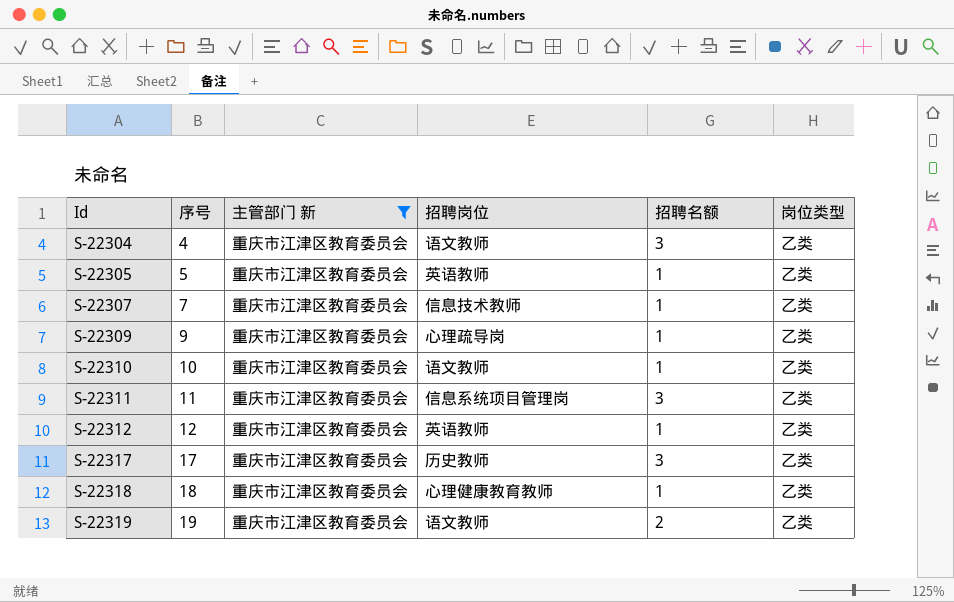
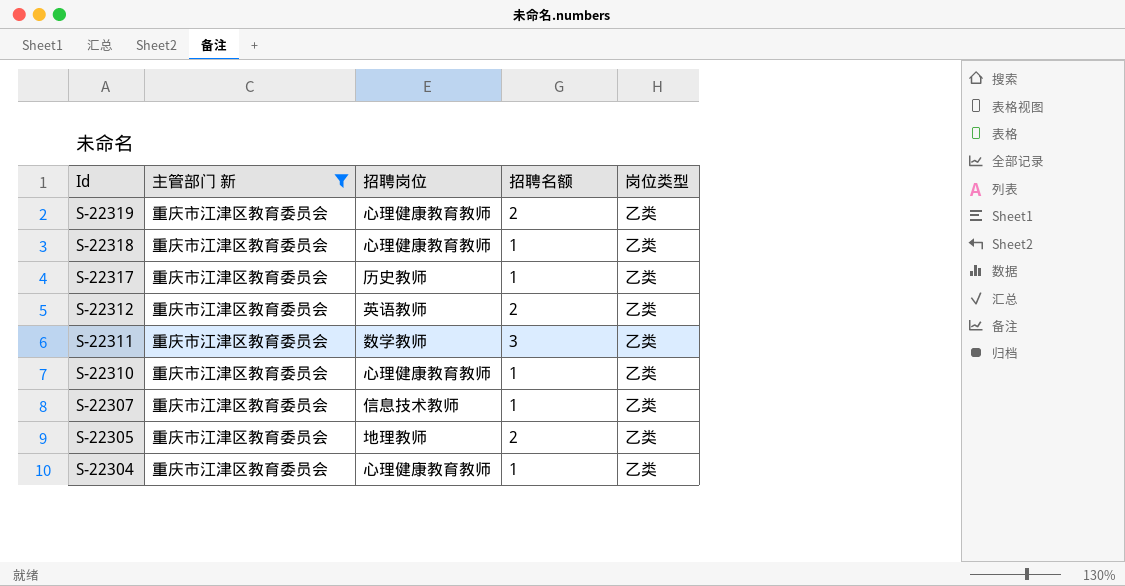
row order: Id ascending -> Id descending
column 序号 | position: 2 -> none
row S-22309: 9 | 重庆市江津区教育委员会 | 心理疏导岗 | 1 | 乙类 -> none
S-22319 | 招聘岗位: 语文教师 -> 心理健康教育教师
S-22317 | 招聘名额: 3 -> 1
S-22312 | 招聘名额: 1 -> 2
S-22311 | 招聘岗位: 信息系统项目管理岗 -> 数学教师
S-22310 | 招聘岗位: 语文教师 -> 心理健康教育教师
S-22305 | 招聘岗位: 英语教师 -> 地理教师
S-22305 | 招聘名额: 1 -> 2
S-22304 | 招聘岗位: 语文教师 -> 心理健康教育教师
S-22304 | 招聘名额: 3 -> 1

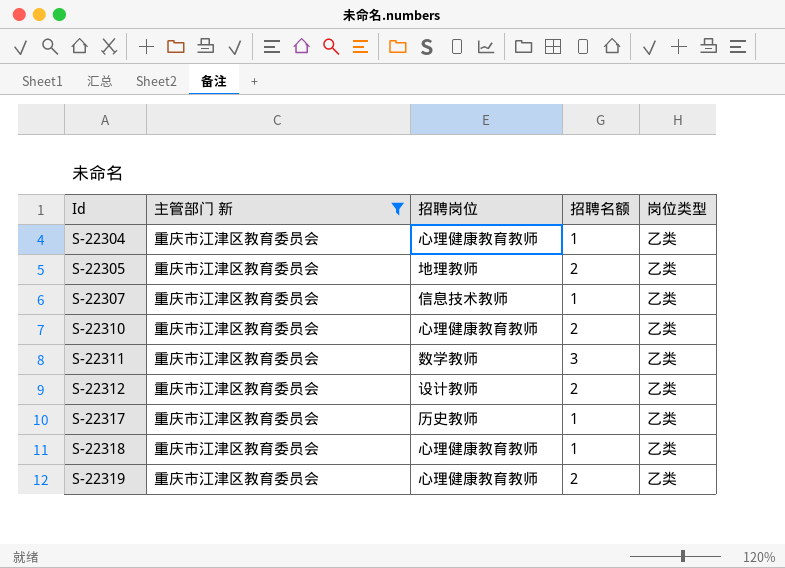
row order: Id descending -> Id ascending
S-22310 | 招聘名额: 1 -> 2
S-22312 | 招聘岗位: 英语教师 -> 设计教师

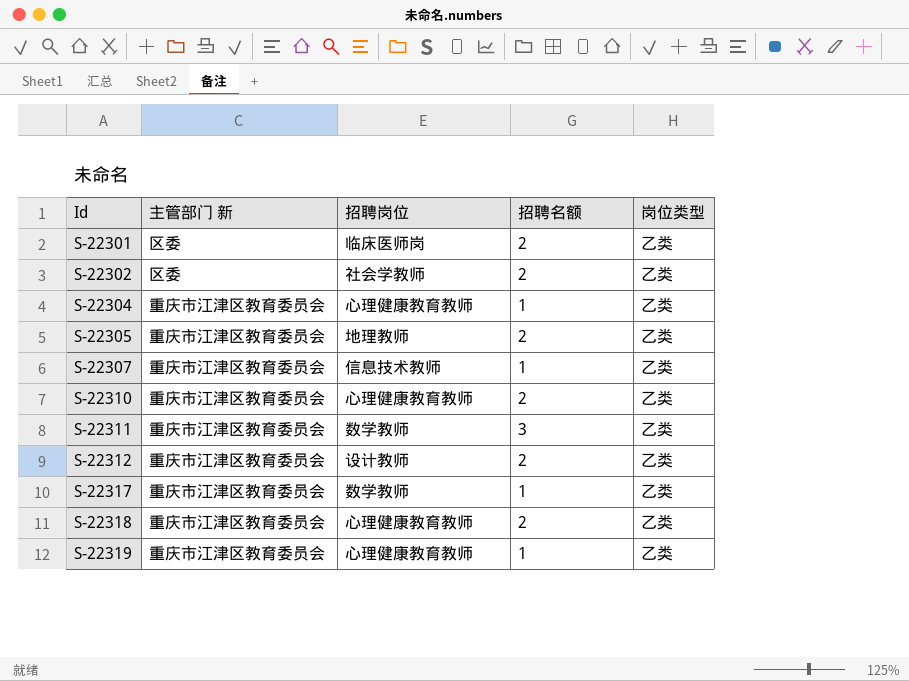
filter: 主管部门 新 = 重庆市江津区教育委员会 -> none
S-22317 | 招聘岗位: 历史教师 -> 数学教师
S-22318 | 招聘名额: 1 -> 2
S-22319 | 招聘名额: 2 -> 1

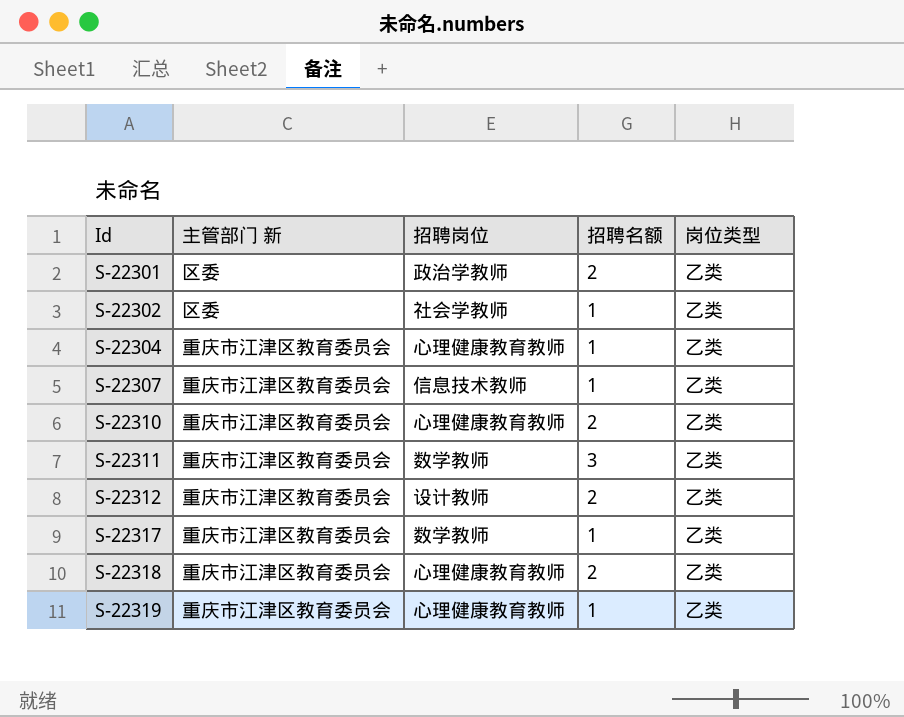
row S-22305: 重庆市江津区教育委员会 | 地理教师 | 2 | 乙类 -> none
S-22301 | 招聘岗位: 临床医师岗 -> 政治学教师
S-22302 | 招聘名额: 2 -> 1

